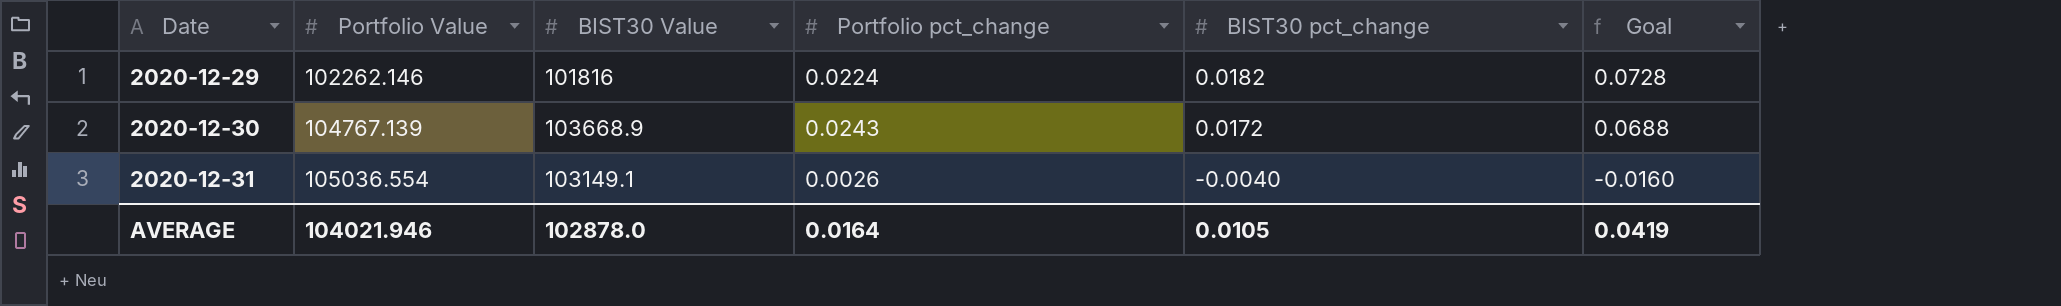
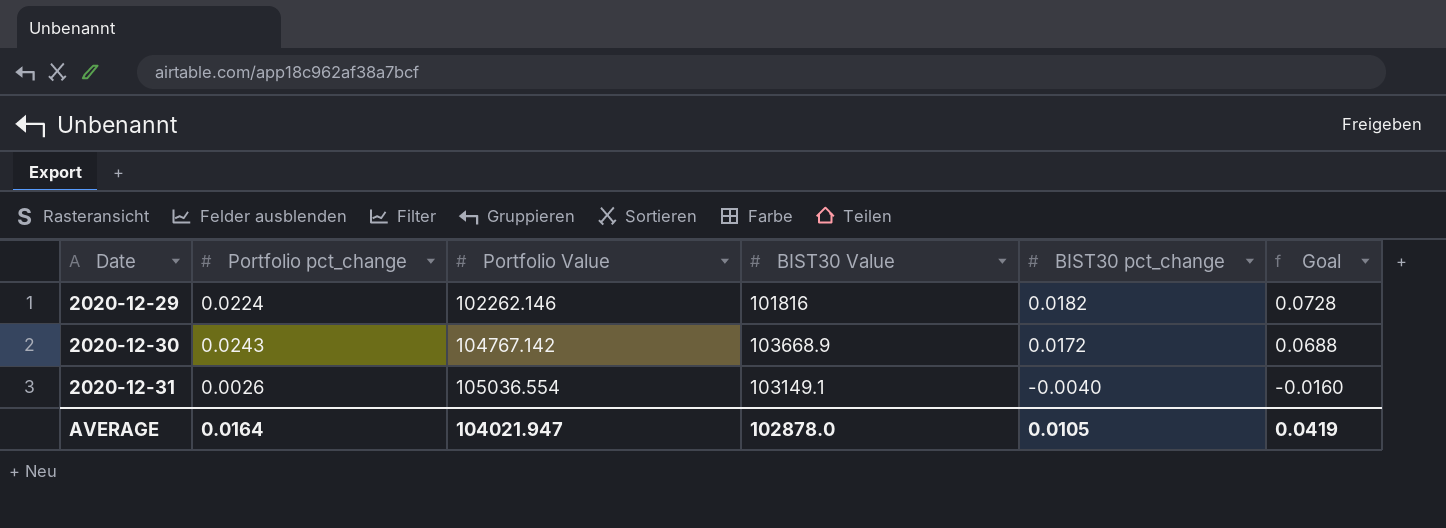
column Portfolio pct_change | position: 4 -> 2
2020-12-30 | Portfolio Value: 104767.139 -> 104767.142
AVERAGE | Portfolio Value: 104021.946 -> 104021.947

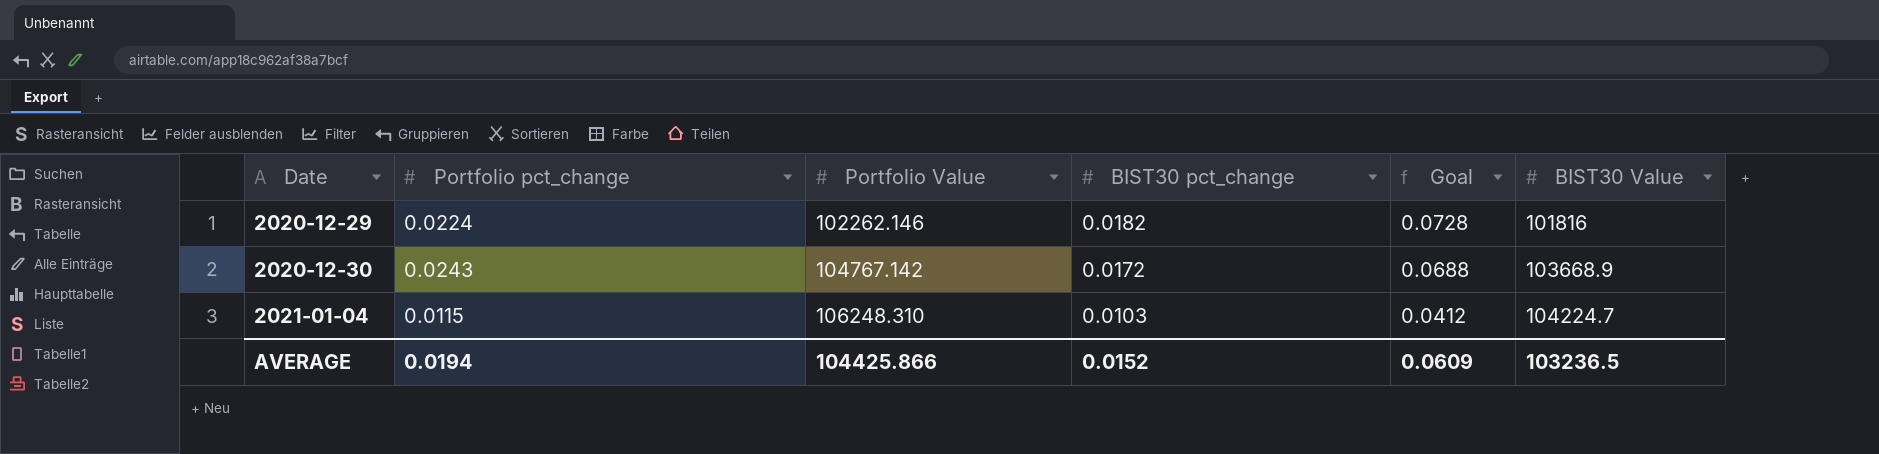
column BIST30 Value | position: 4 -> 6
row 2020-12-31: 0.0026 | 105036.554 | 103149.1 | -0.0040 | -0.0160 -> none
row 2021-01-04: none -> 0.0115 | 106248.310 | 0.0103 | 0.0412 | 104224.7
AVERAGE | Portfolio pct_change: 0.0164 -> 0.0194
AVERAGE | Portfolio Value: 104021.947 -> 104425.866
AVERAGE | BIST30 pct_change: 0.0105 -> 0.0152
AVERAGE | Goal: 0.0419 -> 0.0609
AVERAGE | BIST30 Value: 102878.0 -> 103236.5

